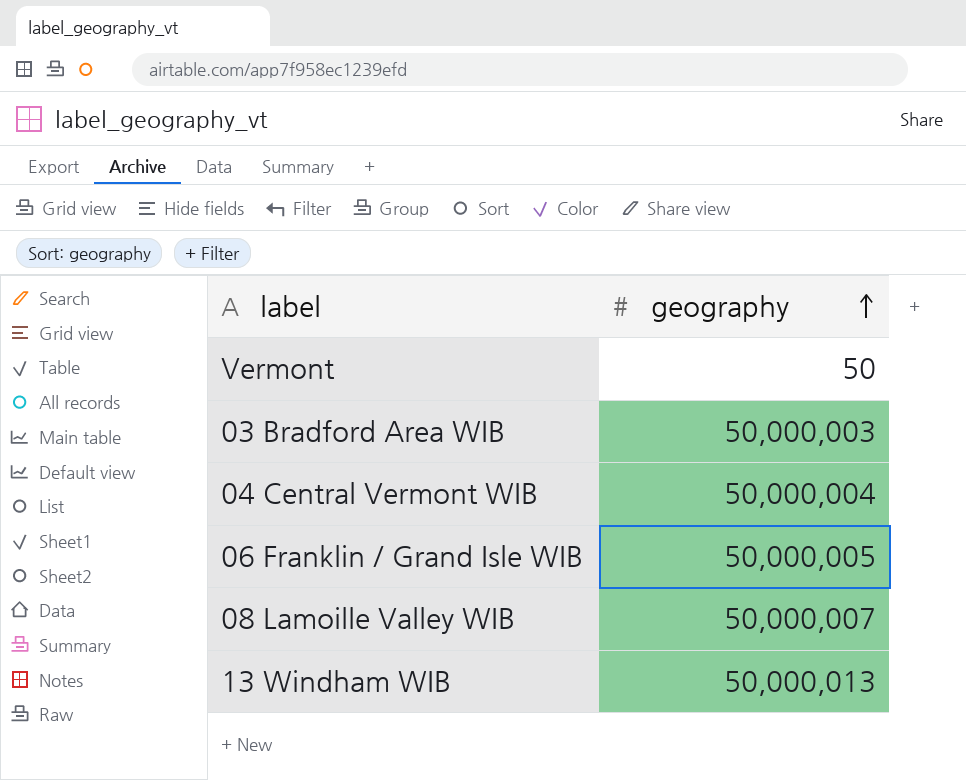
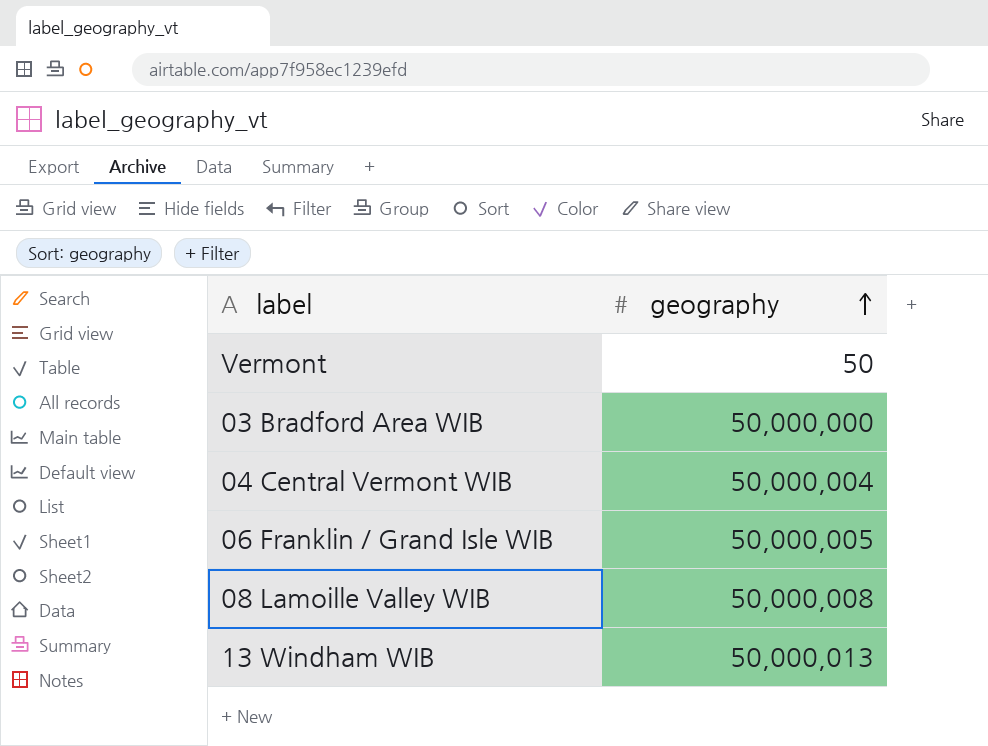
03 Bradford Area WIB | geography: 50,000,003 -> 50,000,000
08 Lamoille Valley WIB | geography: 50,000,007 -> 50,000,008

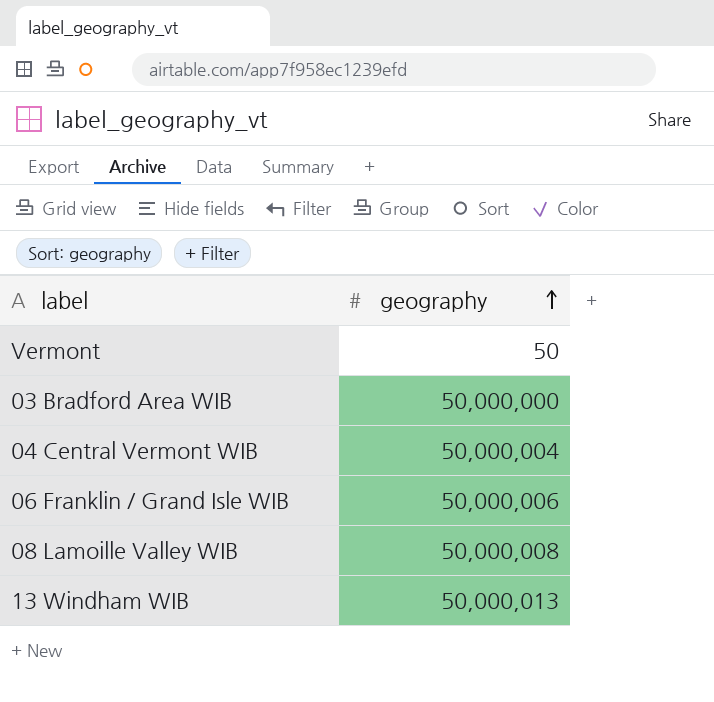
06 Franklin / Grand Isle WIB | geography: 50,000,005 -> 50,000,006

